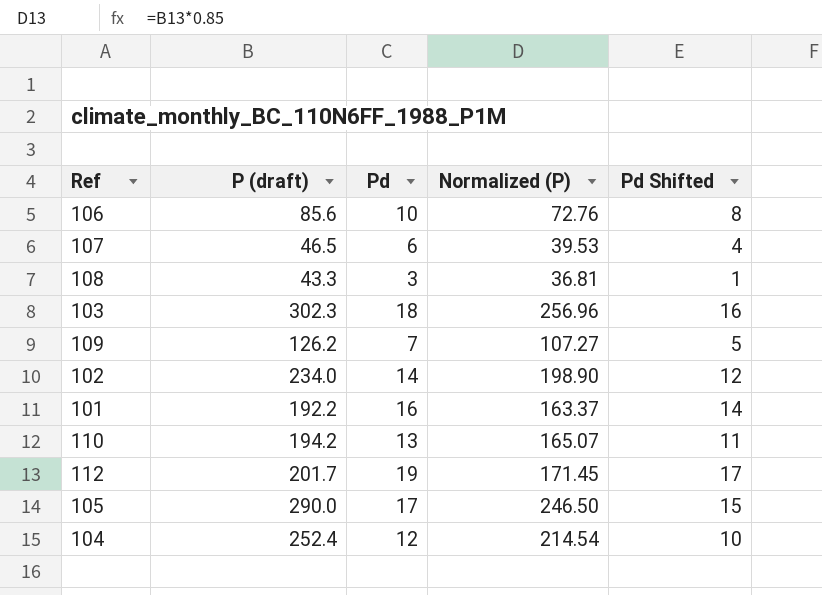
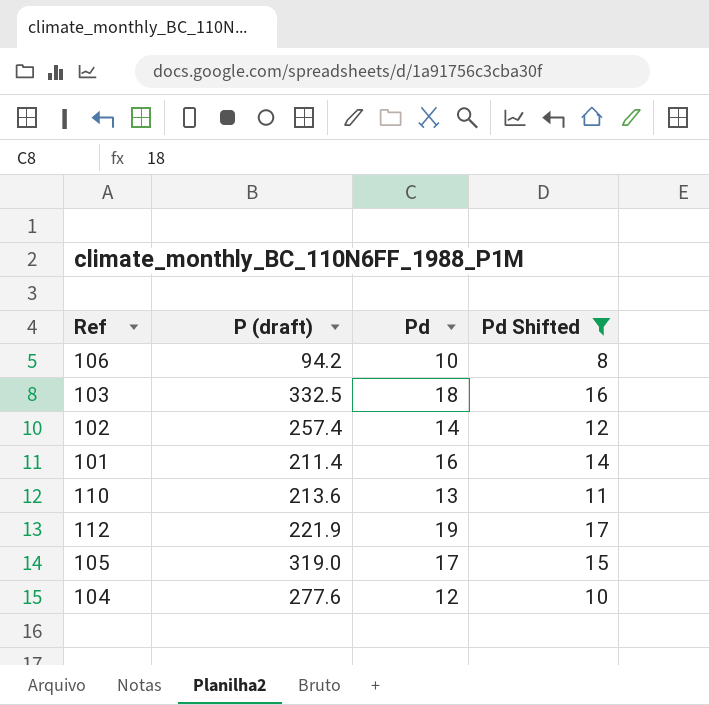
filter: none -> Pd Shifted >= 8
column Normalized (P) | formula: [P (draft)] * 0.85 -> none
106 | P (draft): 85.6 -> 94.2
103 | P (draft): 302.3 -> 332.5
102 | P (draft): 234.0 -> 257.4
101 | P (draft): 192.2 -> 211.4
110 | P (draft): 194.2 -> 213.6
112 | P (draft): 201.7 -> 221.9
105 | P (draft): 290.0 -> 319.0
104 | P (draft): 252.4 -> 277.6

